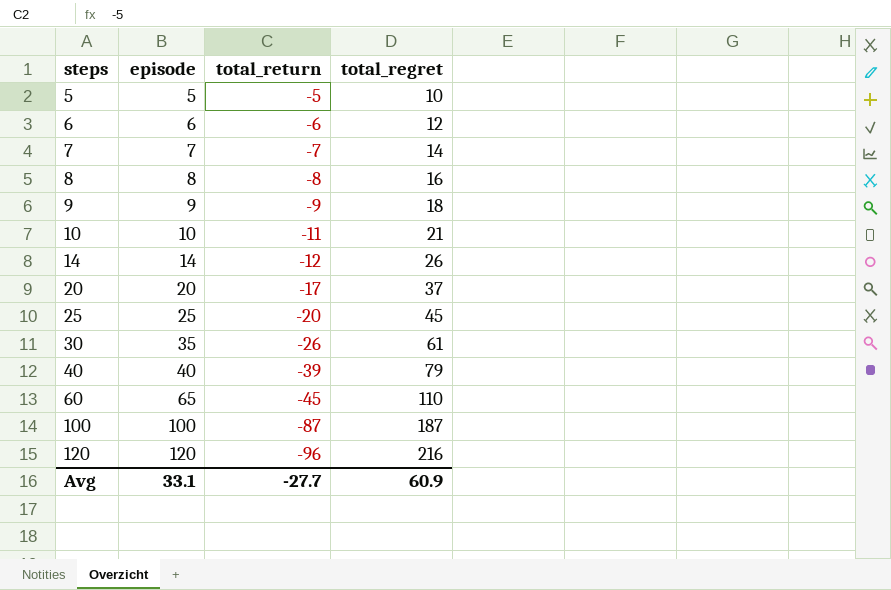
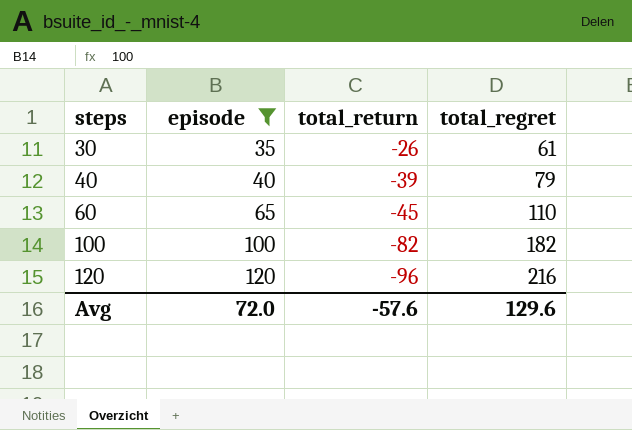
filter: none -> episode >= 35
100 | total_return: -87 -> -82
100 | total_regret: 187 -> 182
Avg | episode: 33.1 -> 72.0
Avg | total_return: -27.7 -> -57.6
Avg | total_regret: 60.9 -> 129.6

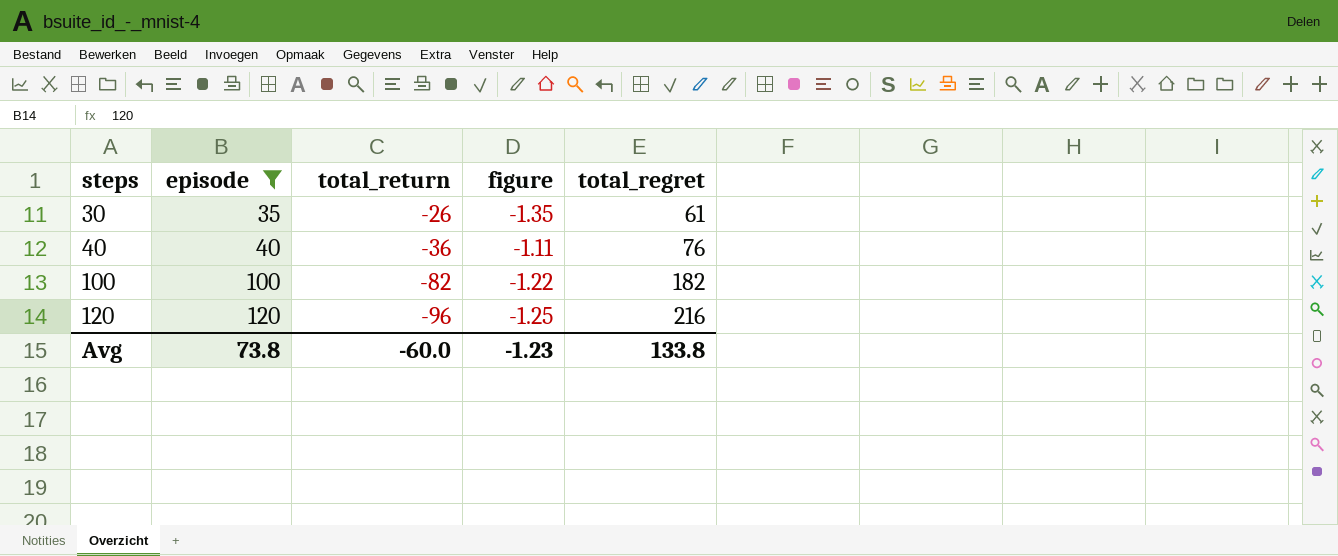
column figure | formula: none -> [episode] / [total_return]
row 60: 65 | -45 | 110 -> none
40 | total_return: -39 -> -36
40 | total_regret: 79 -> 76
Avg | episode: 72.0 -> 73.8
Avg | total_return: -57.6 -> -60.0
Avg | total_regret: 129.6 -> 133.8

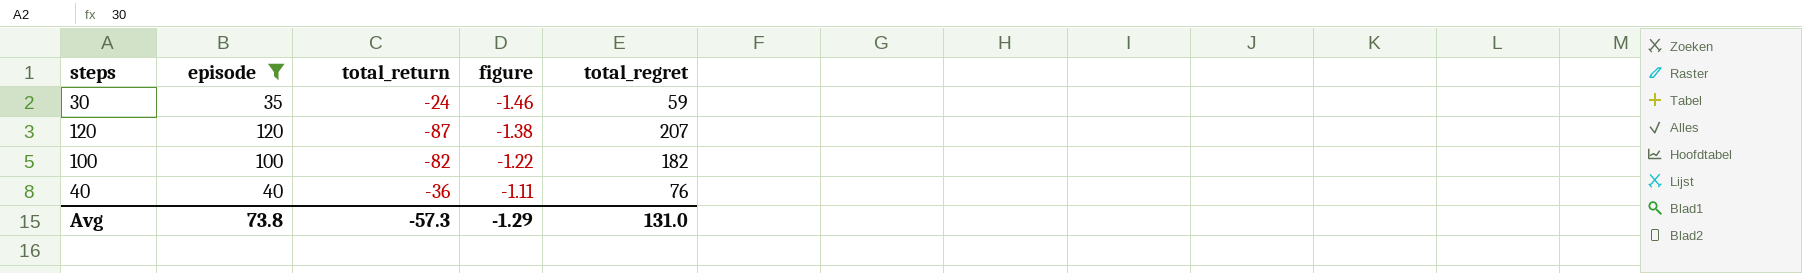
row order: steps ascending -> figure ascending
30 | total_return: -26 -> -24
30 | figure: -1.35 -> -1.46
30 | total_regret: 61 -> 59
120 | total_return: -96 -> -87
120 | figure: -1.25 -> -1.38
120 | total_regret: 216 -> 207
Avg | total_return: -60.0 -> -57.3
Avg | figure: -1.23 -> -1.29
Avg | total_regret: 133.8 -> 131.0

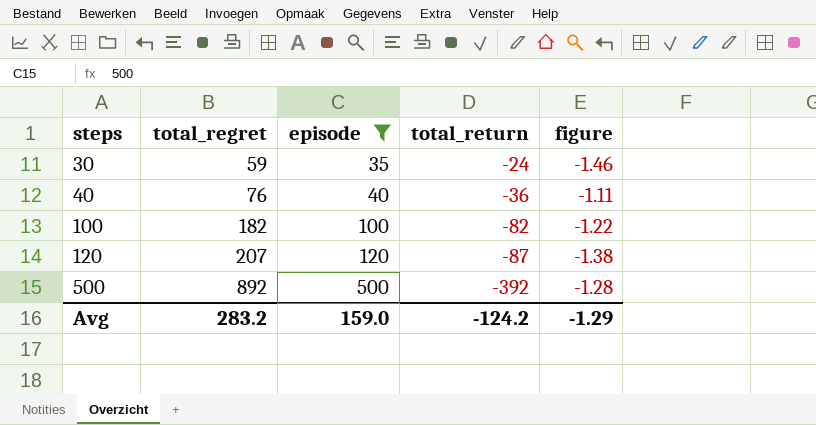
row order: figure ascending -> steps ascending
column total_regret | position: 5 -> 2
row 500: none -> 892 | 500 | -392 | -1.28
Avg | total_regret: 131.0 -> 283.2
Avg | episode: 73.8 -> 159.0
Avg | total_return: -57.3 -> -124.2

